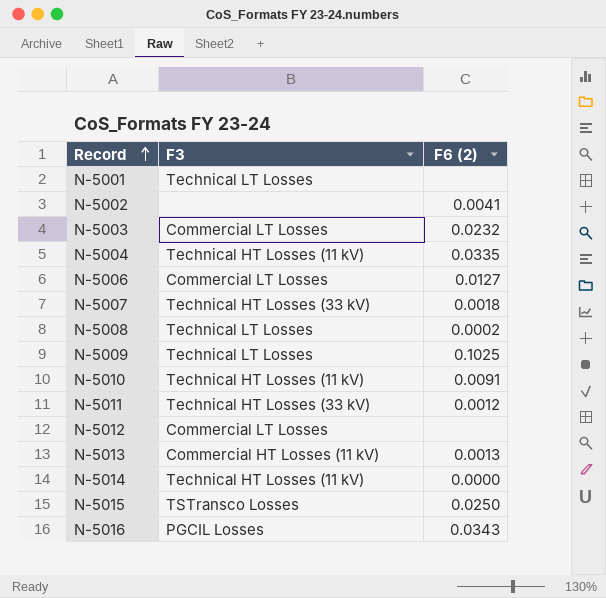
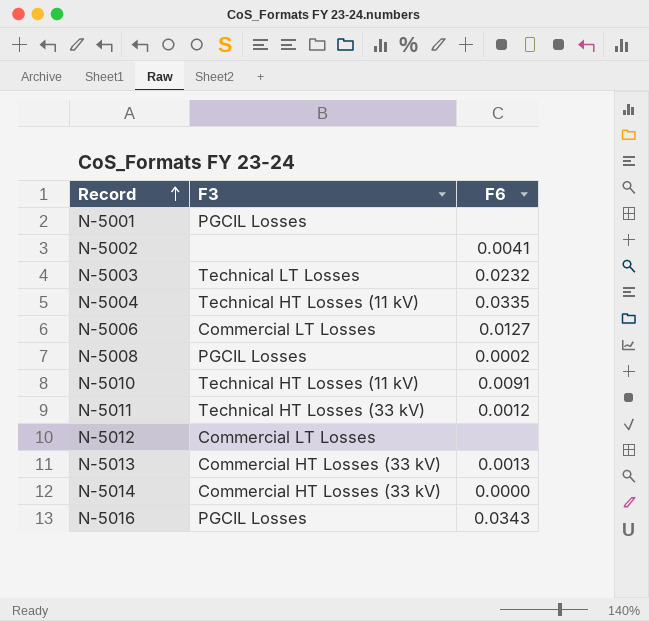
column name: F6 (2) -> F6
row N-5007: Technical HT Losses (33 kV) | 0.0018 -> none
row N-5009: Technical LT Losses | 0.1025 -> none
row N-5015: TSTransco Losses | 0.0250 -> none
N-5001 | F3: Technical LT Losses -> PGCIL Losses
N-5003 | F3: Commercial LT Losses -> Technical LT Losses
N-5008 | F3: Technical LT Losses -> PGCIL Losses
N-5013 | F3: Commercial HT Losses (11 kV) -> Commercial HT Losses (33 kV)
N-5014 | F3: Technical HT Losses (11 kV) -> Commercial HT Losses (33 kV)

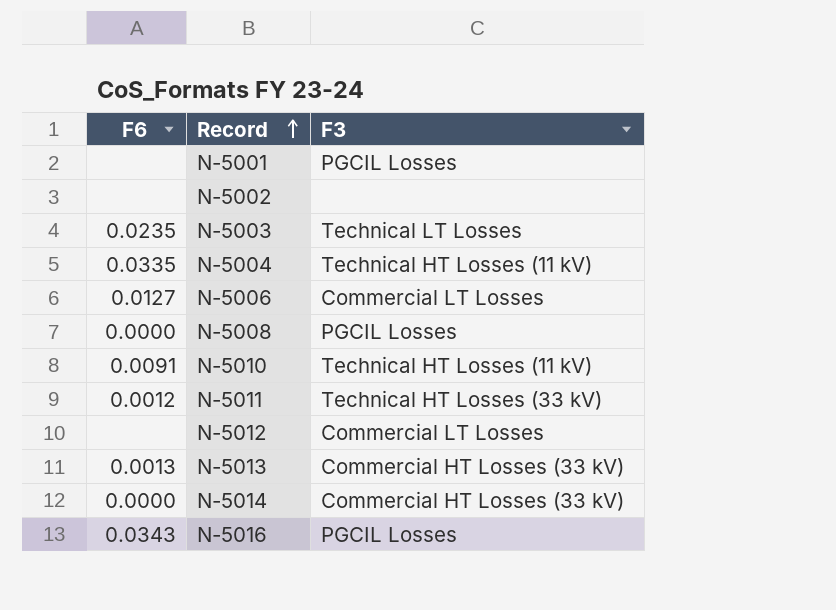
column F6 | position: 3 -> 1
N-5002 | F6: 0.0041 -> none
N-5003 | F6: 0.0232 -> 0.0235
N-5008 | F6: 0.0002 -> 0.0000

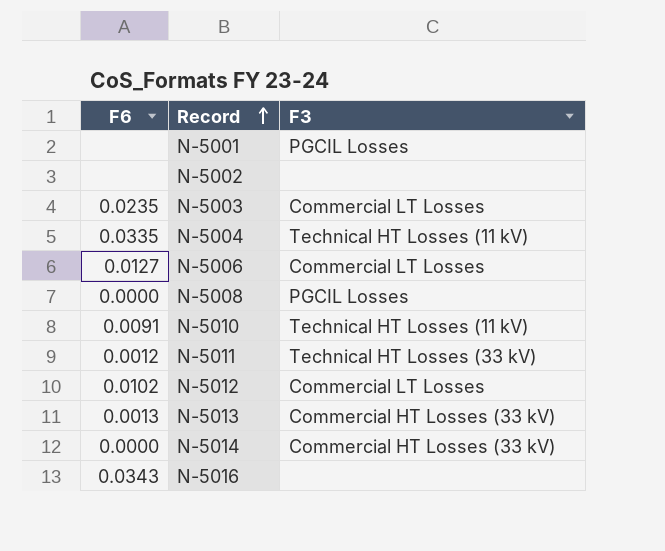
N-5003 | F3: Technical LT Losses -> Commercial LT Losses
N-5012 | F6: none -> 0.0102
N-5016 | F3: PGCIL Losses -> none

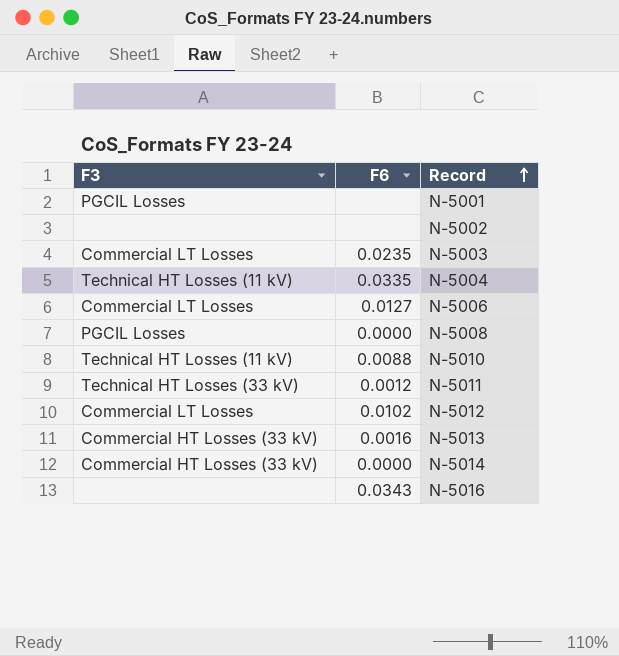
column F3 | position: 3 -> 1
N-5010 | F6: 0.0091 -> 0.0088
N-5013 | F6: 0.0013 -> 0.0016

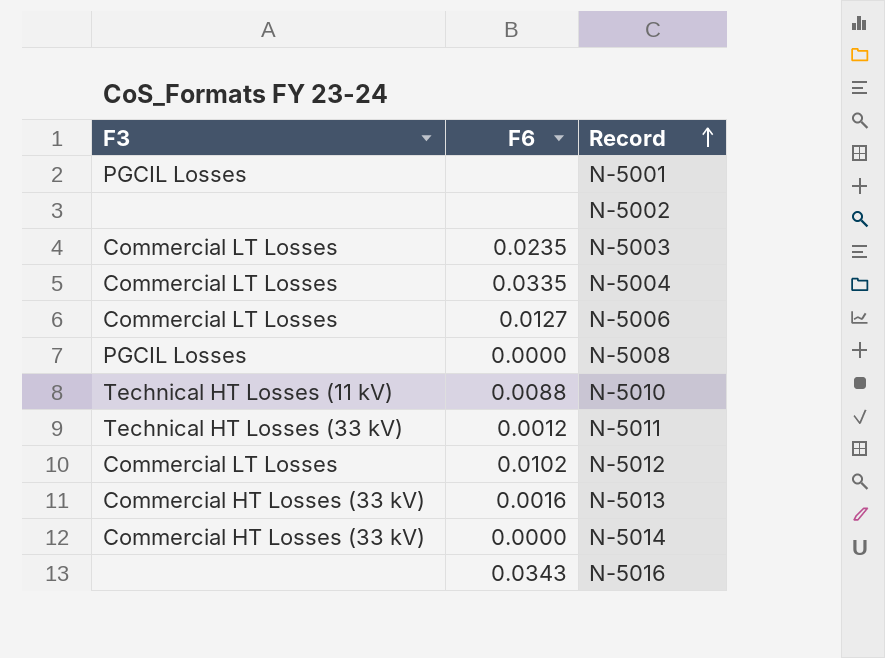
N-5004 | F3: Technical HT Losses (11 kV) -> Commercial LT Losses

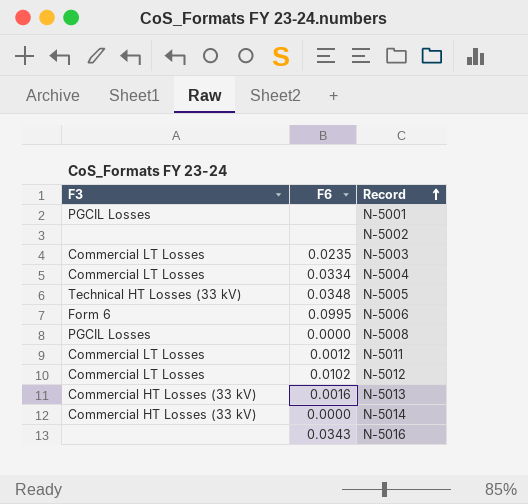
row N-5010: Technical HT Losses (11 kV) | 0.0088 -> none
N-5004 | F6: 0.0335 -> 0.0334
row N-5005: none -> Technical HT Losses (33 kV) | 0.0348
N-5006 | F3: Commercial LT Losses -> Form 6
N-5006 | F6: 0.0127 -> 0.0995
N-5011 | F3: Technical HT Losses (33 kV) -> Commercial LT Losses

